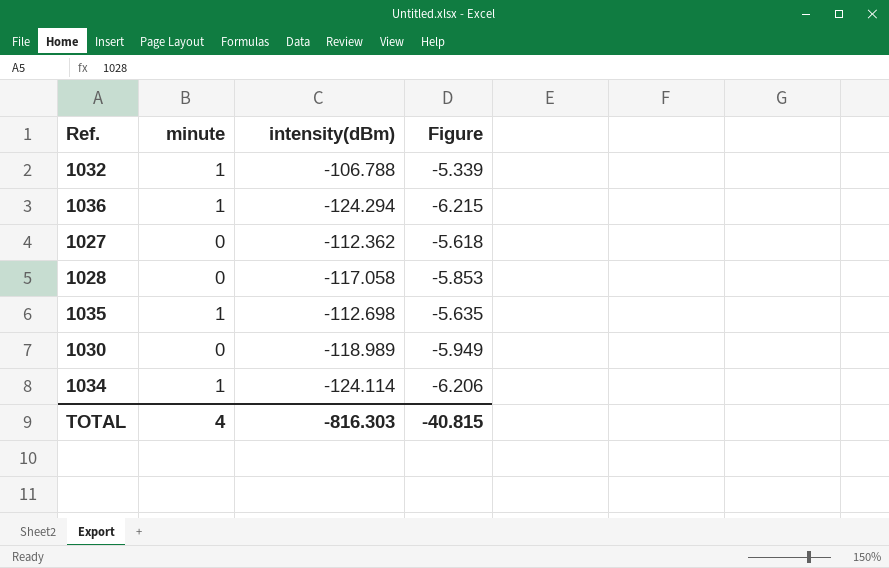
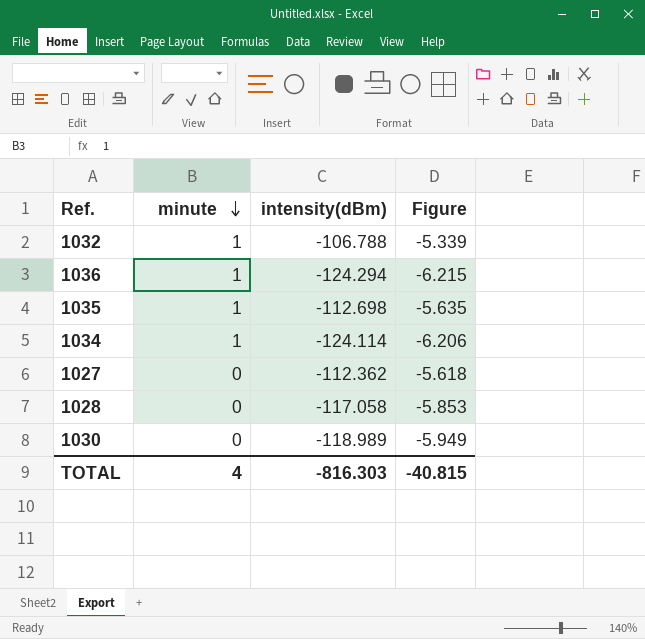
row order: none -> minute descending

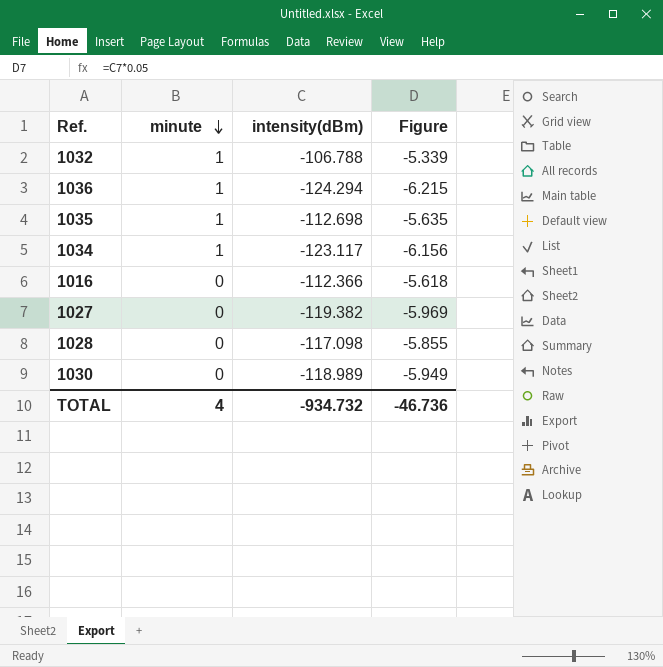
1034 | intensity(dBm): -124.114 -> -123.117
1034 | Figure: -6.206 -> -6.156
row 1016: none -> 0 | -112.366 | -5.618
1027 | intensity(dBm): -112.362 -> -119.382
1027 | Figure: -5.618 -> -5.969
1028 | intensity(dBm): -117.058 -> -117.098
1028 | Figure: -5.853 -> -5.855
TOTAL | intensity(dBm): -816.303 -> -934.732
TOTAL | Figure: -40.815 -> -46.736

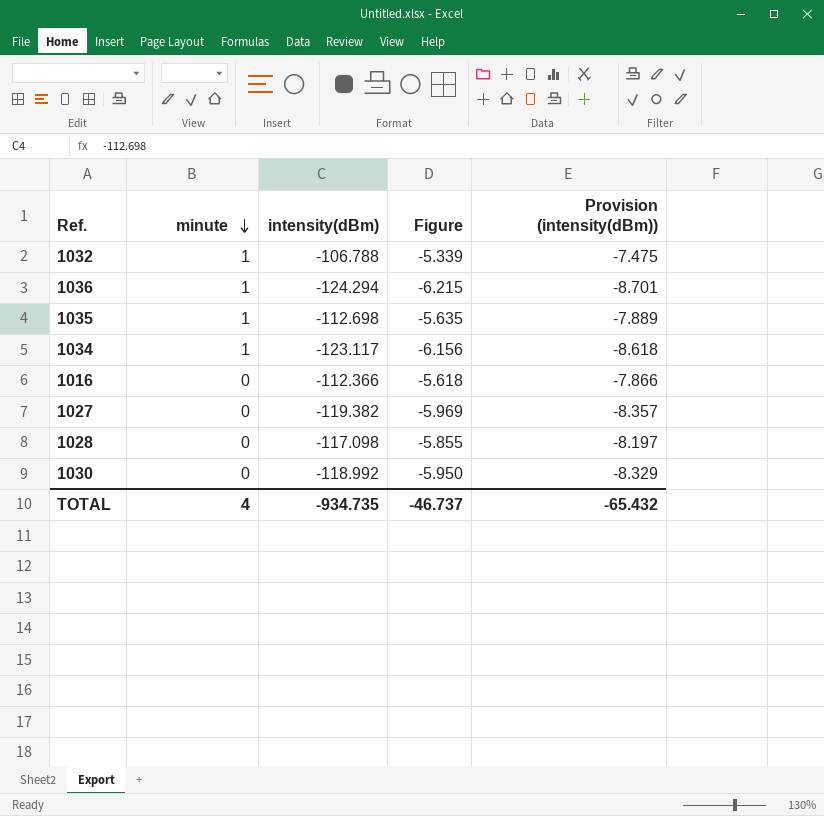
column Provision (intensity(dBm)) | formula: none -> [intensity(dBm)] * 0.07
1030 | intensity(dBm): -118.989 -> -118.992
1030 | Figure: -5.949 -> -5.950
TOTAL | intensity(dBm): -934.732 -> -934.735
TOTAL | Figure: -46.736 -> -46.737

